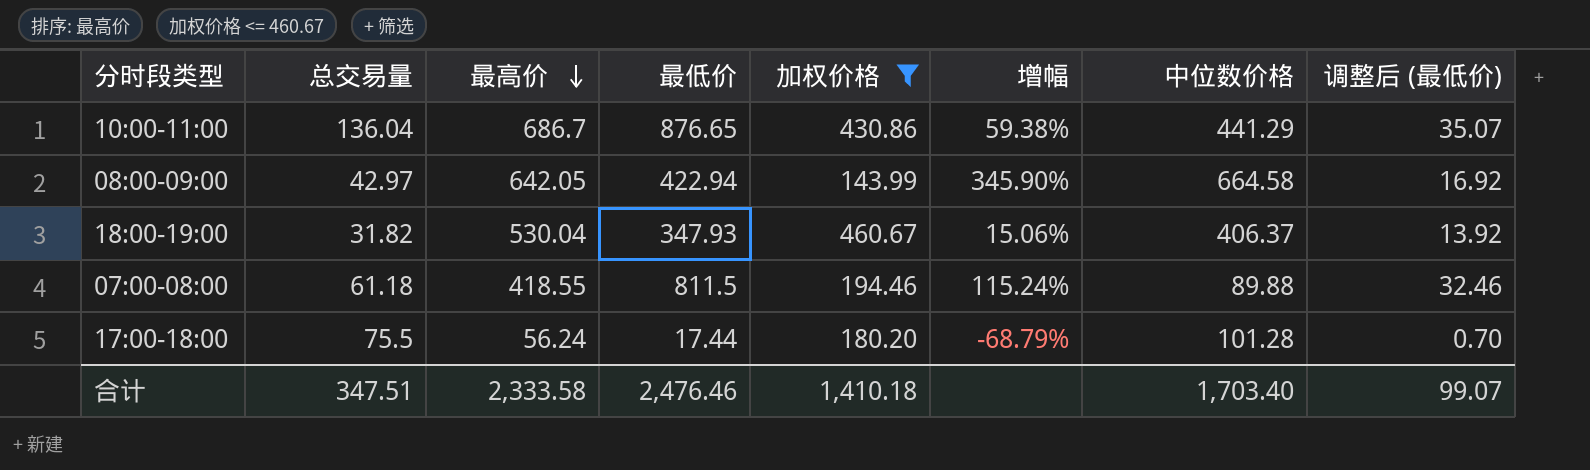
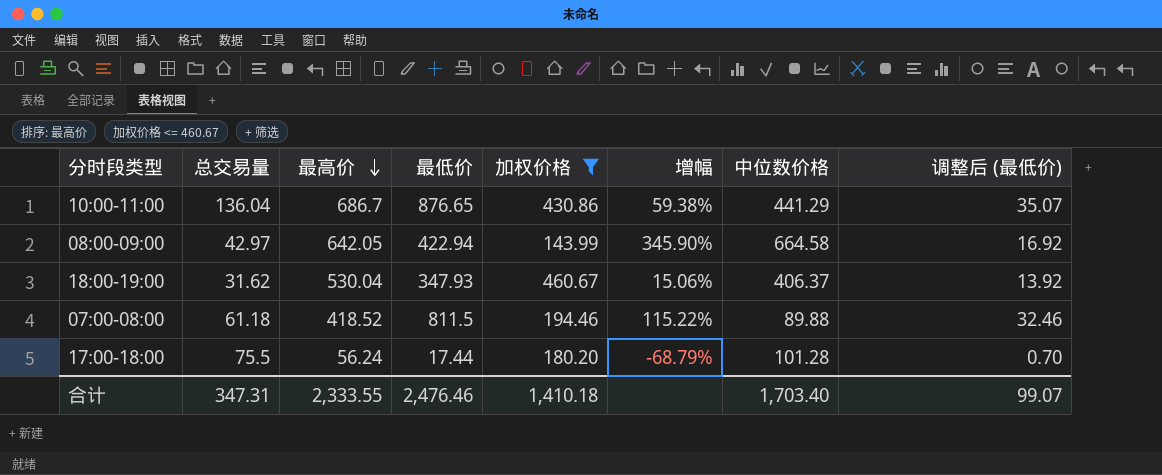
18:00-19:00 | 总交易量: 31.82 -> 31.62
07:00-08:00 | 最高价: 418.55 -> 418.52
07:00-08:00 | 增幅: 115.24% -> 115.22%
合计 | 总交易量: 347.51 -> 347.31
合计 | 最高价: 2,333.58 -> 2,333.55

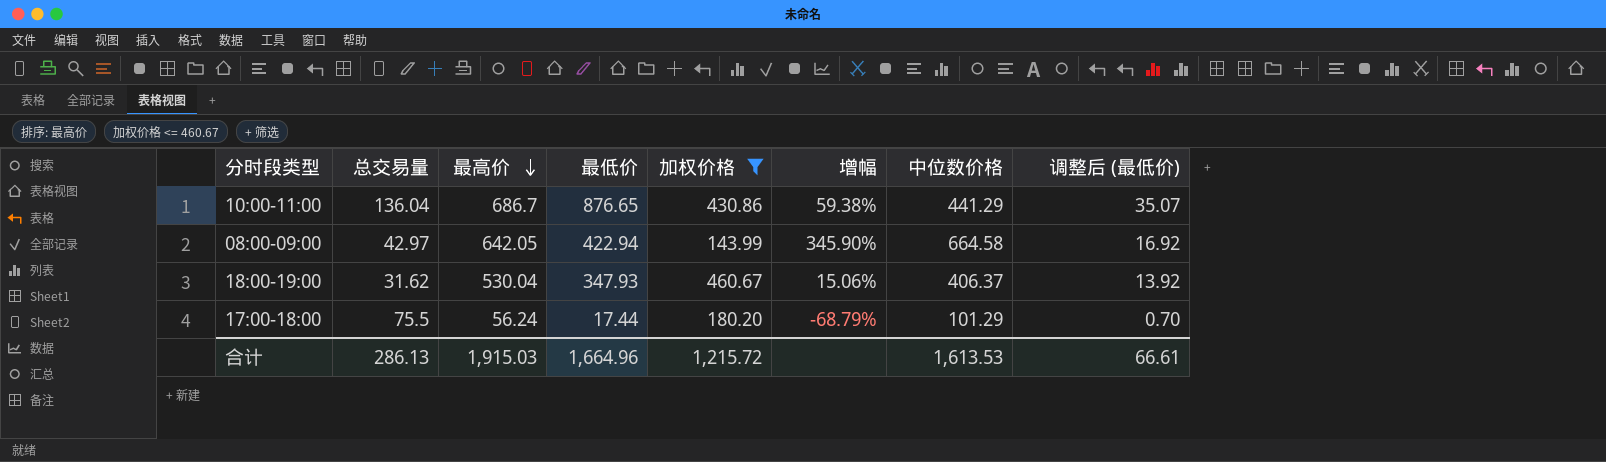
row 07:00-08:00: 61.18 | 418.52 | 811.5 | 194.46 | 115.22% | 89.88 | 32.46 -> none
17:00-18:00 | 中位数价格: 101.28 -> 101.29
合计 | 总交易量: 347.31 -> 286.13
合计 | 最高价: 2,333.55 -> 1,915.03
合计 | 最低价: 2,476.46 -> 1,664.96
合计 | 加权价格: 1,410.18 -> 1,215.72
合计 | 中位数价格: 1,703.40 -> 1,613.53
合计 | 调整后 (最低价): 99.07 -> 66.61

